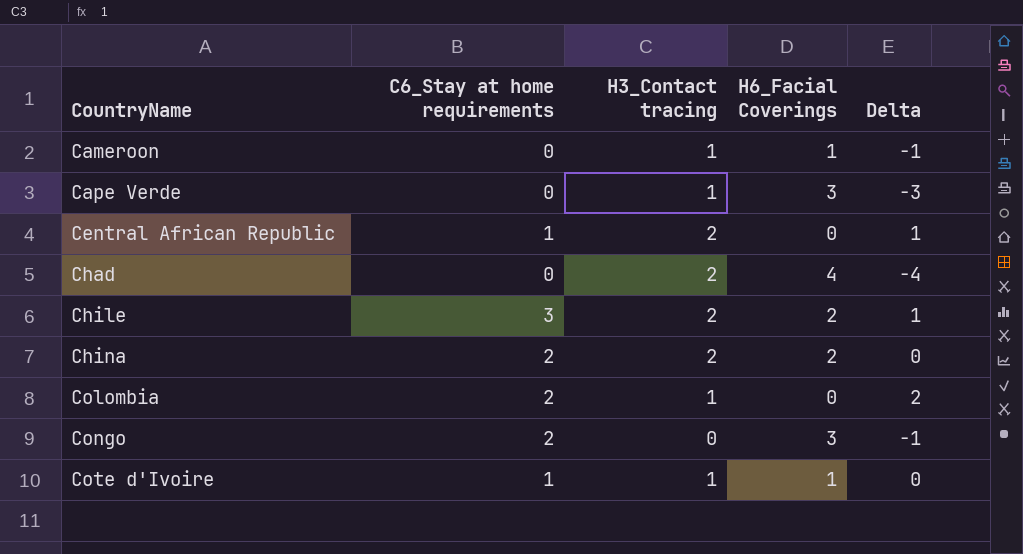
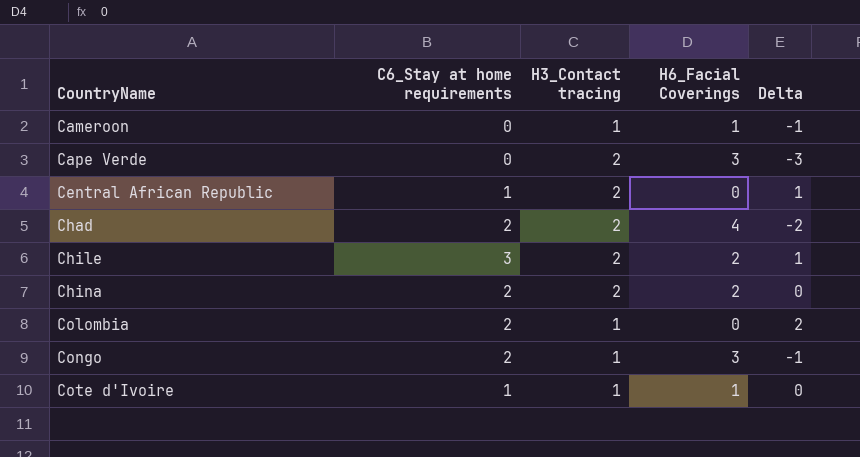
Cape Verde | H3_Contact tracing: 1 -> 2
Chad | C6_Stay at home requirements: 0 -> 2
Chad | Delta: -4 -> -2
Congo | H3_Contact tracing: 0 -> 1

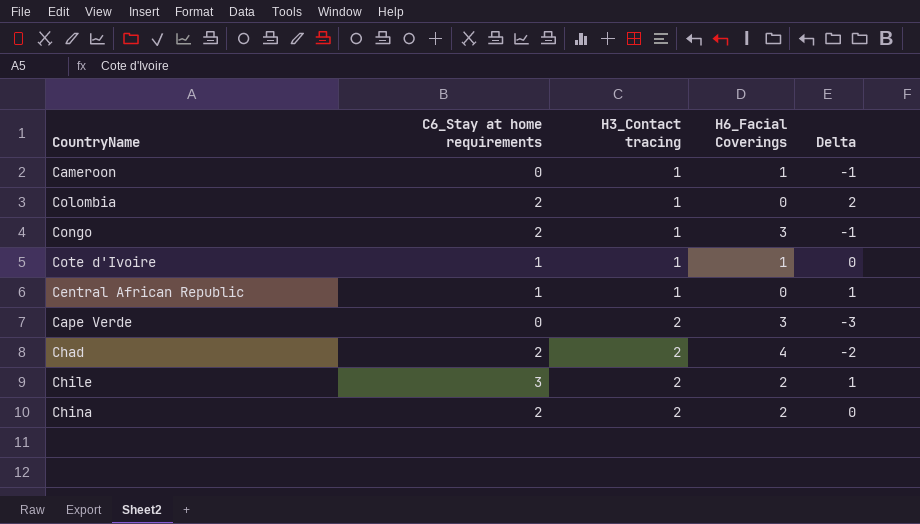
row order: CountryName ascending -> H3_Contact tracing ascending
Central African Republic | H3_Contact tracing: 2 -> 1

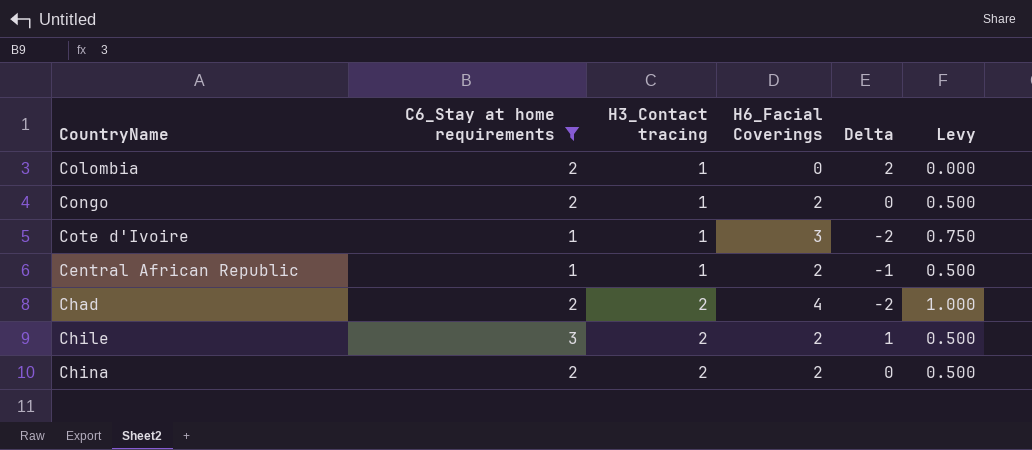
filter: none -> C6_Stay at home requirements != 0
column Levy | formula: none -> [H6_Facial Coverings] * 0.25
Congo | H6_Facial Coverings: 3 -> 2
Congo | Delta: -1 -> 0
Cote d'Ivoire | H6_Facial Coverings: 1 -> 3
Cote d'Ivoire | Delta: 0 -> -2
Central African Republic | H6_Facial Coverings: 0 -> 2
Central African Republic | Delta: 1 -> -1

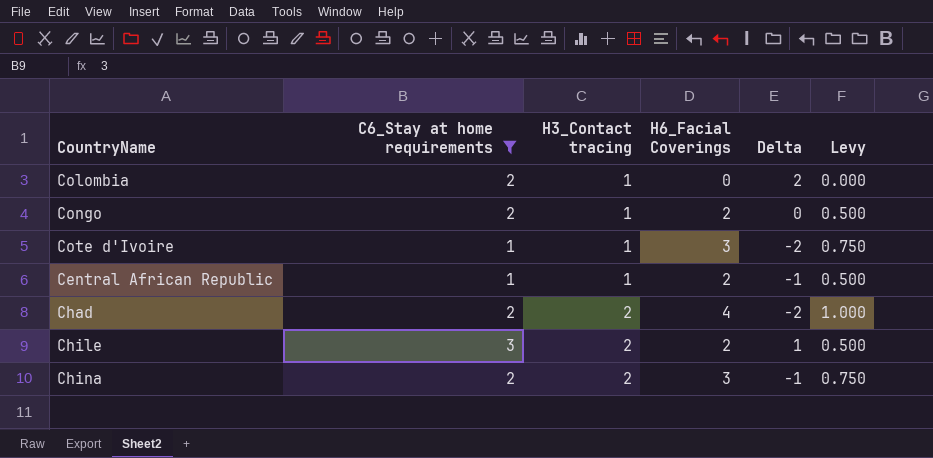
China | H6_Facial Coverings: 2 -> 3
China | Delta: 0 -> -1
China | Levy: 0.500 -> 0.750

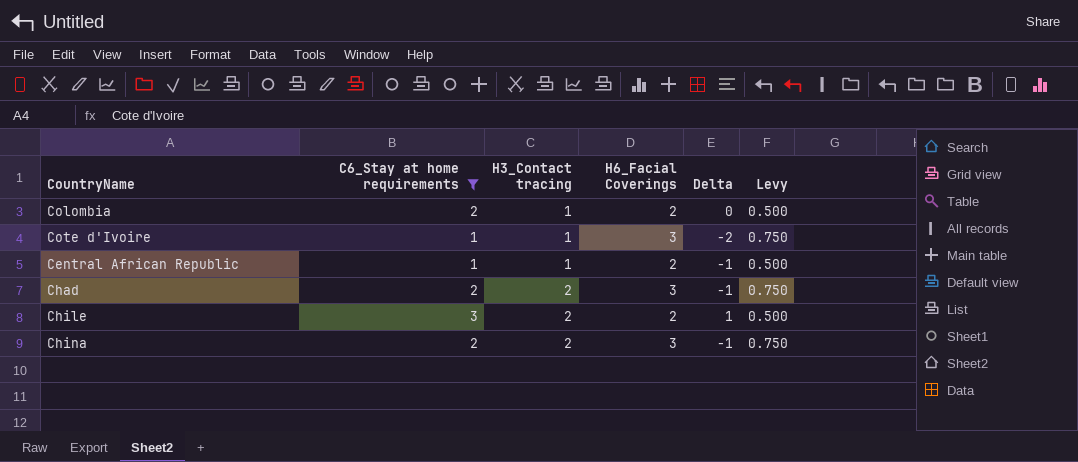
row Congo: 2 | 1 | 2 | 0 | 0.500 -> none
Colombia | H6_Facial Coverings: 0 -> 2
Colombia | Delta: 2 -> 0
Colombia | Levy: 0.000 -> 0.500
Chad | H6_Facial Coverings: 4 -> 3
Chad | Delta: -2 -> -1
Chad | Levy: 1.000 -> 0.750

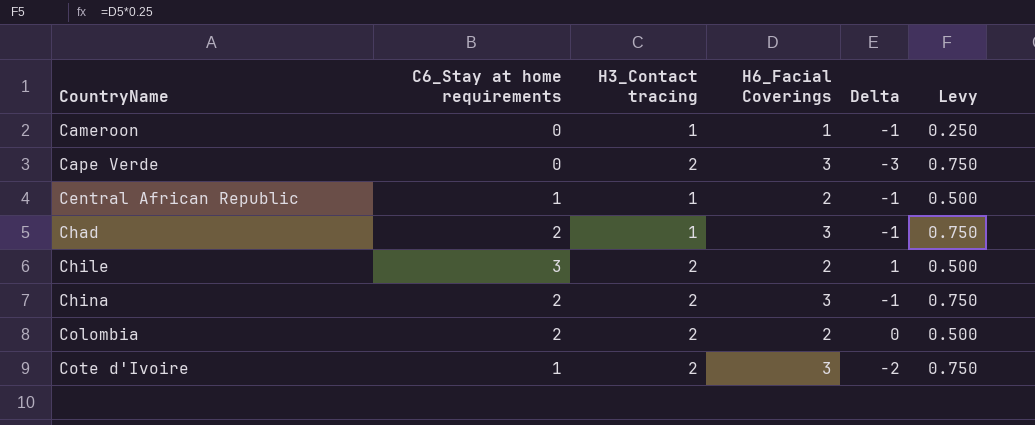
filter: C6_Stay at home requirements != 0 -> none
row order: H3_Contact tracing ascending -> CountryName ascending
Chad | H3_Contact tracing: 2 -> 1
Colombia | H3_Contact tracing: 1 -> 2
Cote d'Ivoire | H3_Contact tracing: 1 -> 2

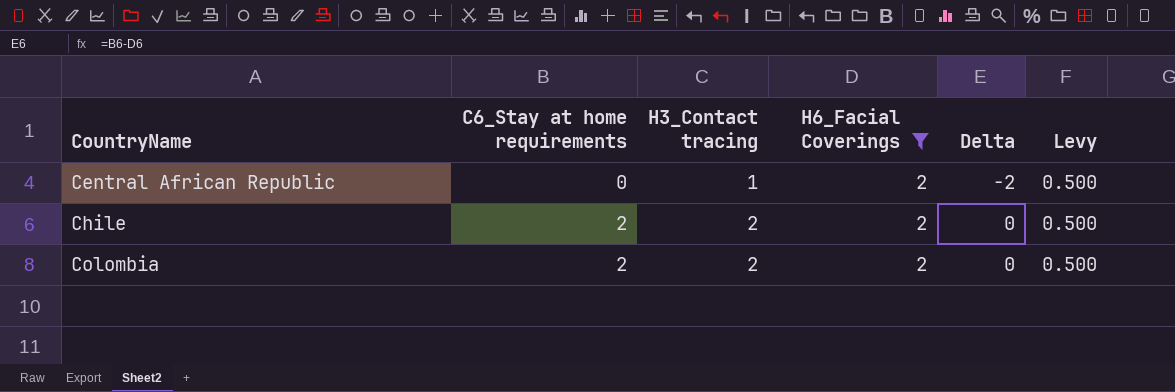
filter: none -> H6_Facial Coverings = 2
Central African Republic | C6_Stay at home requirements: 1 -> 0
Central African Republic | Delta: -1 -> -2
Chile | C6_Stay at home requirements: 3 -> 2
Chile | Delta: 1 -> 0

